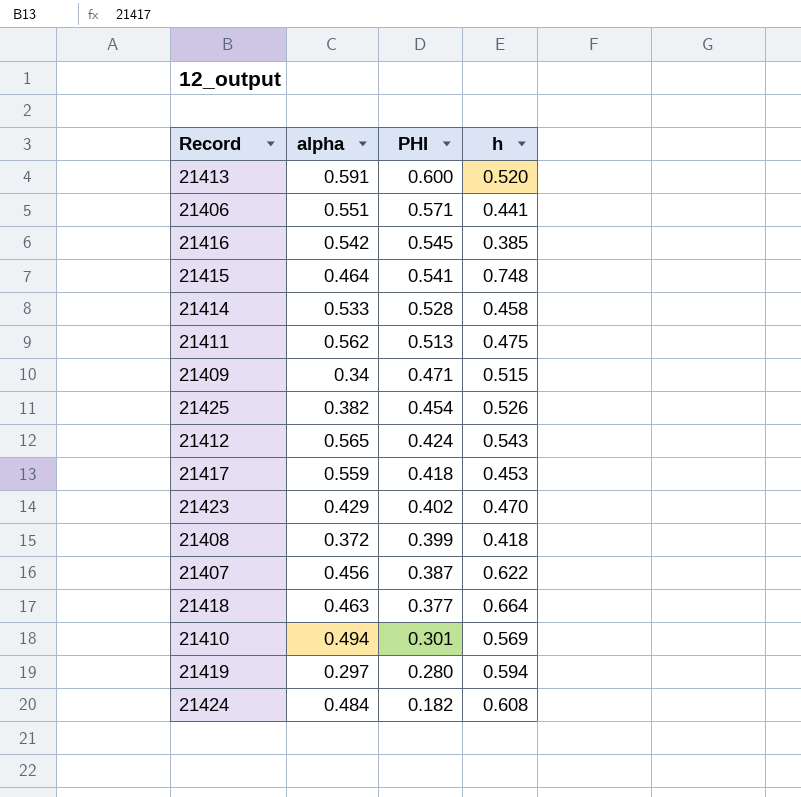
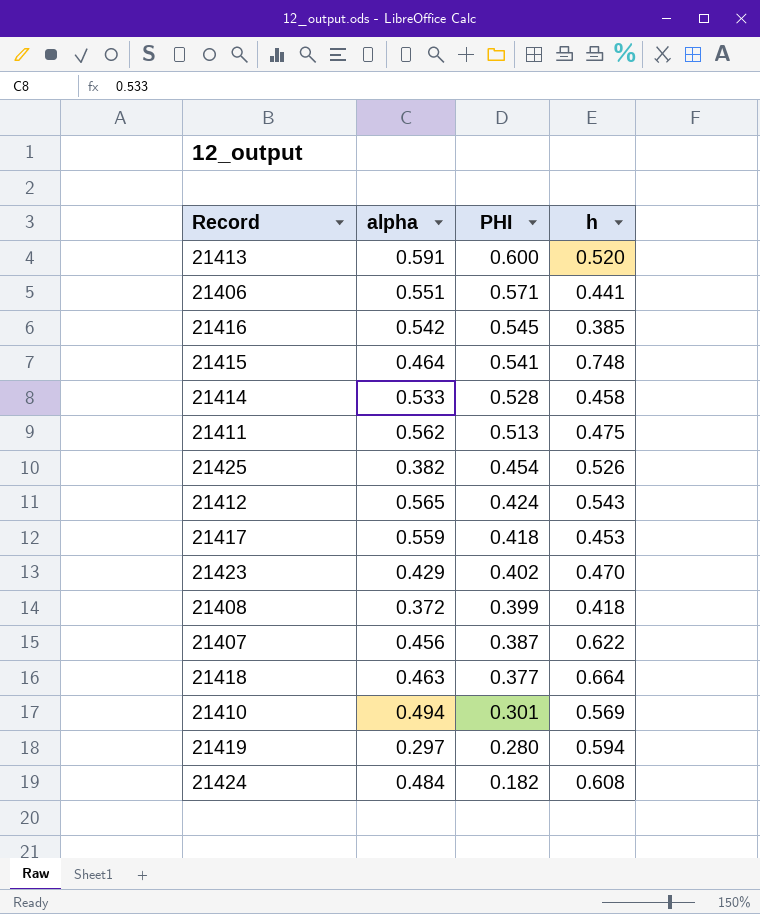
row 21409: 0.34 | 0.471 | 0.515 -> none

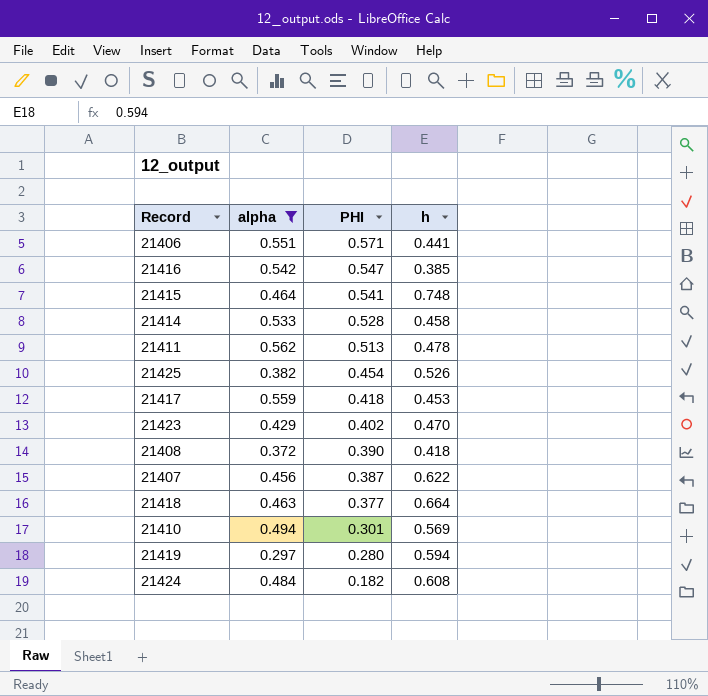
filter: none -> alpha <= 0.562
21416 | PHI: 0.545 -> 0.547
21411 | h: 0.475 -> 0.478
21408 | PHI: 0.399 -> 0.390

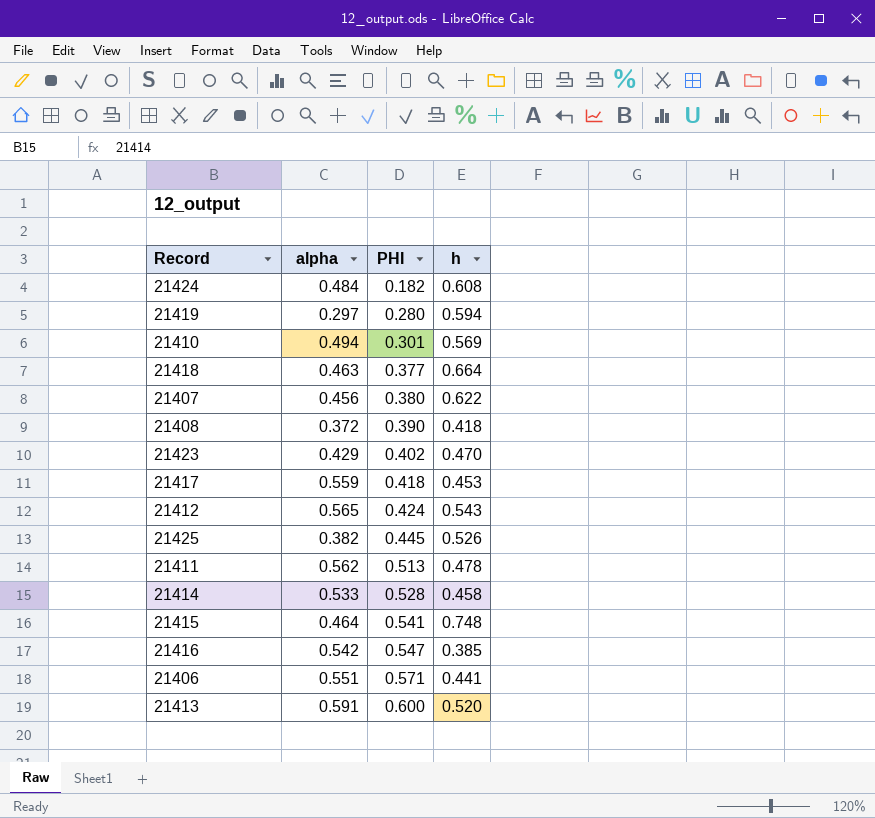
filter: alpha <= 0.562 -> none
row order: PHI descending -> PHI ascending
21407 | PHI: 0.387 -> 0.380
21425 | PHI: 0.454 -> 0.445

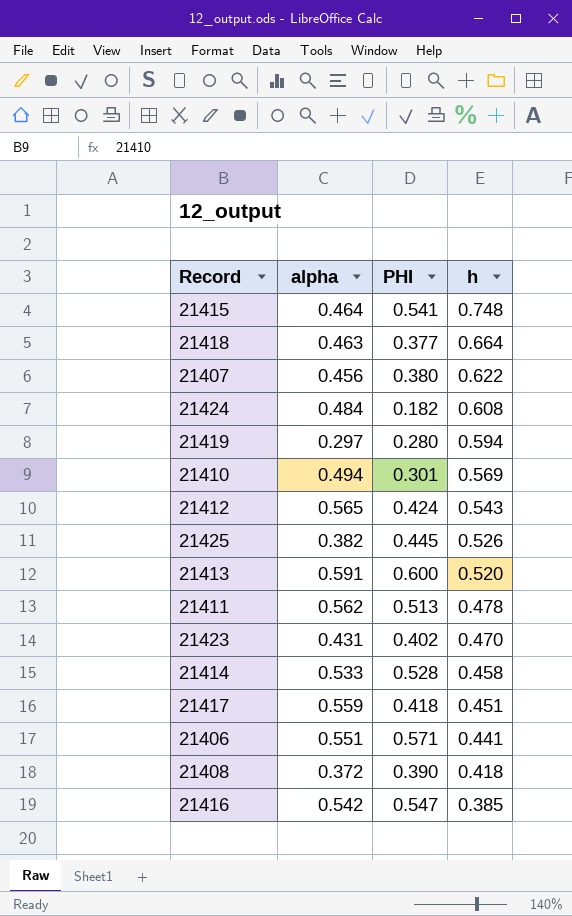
row order: PHI ascending -> h descending
21423 | alpha: 0.429 -> 0.431
21417 | h: 0.453 -> 0.451

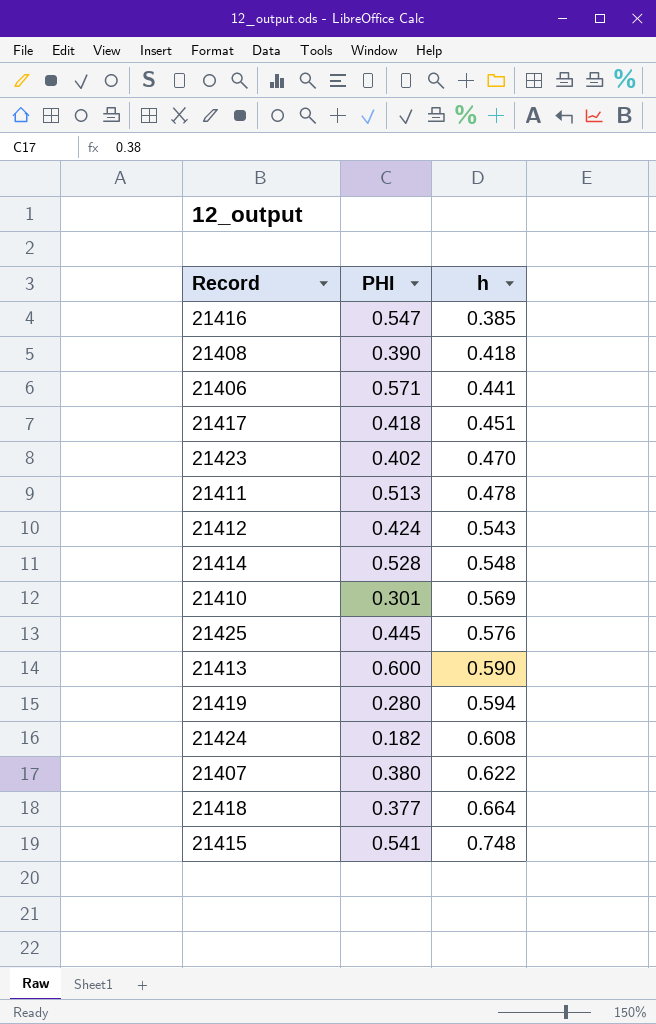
row order: h descending -> h ascending
column alpha | position: 2 -> none
21414 | h: 0.458 -> 0.548
21425 | h: 0.526 -> 0.576
21413 | h: 0.520 -> 0.590

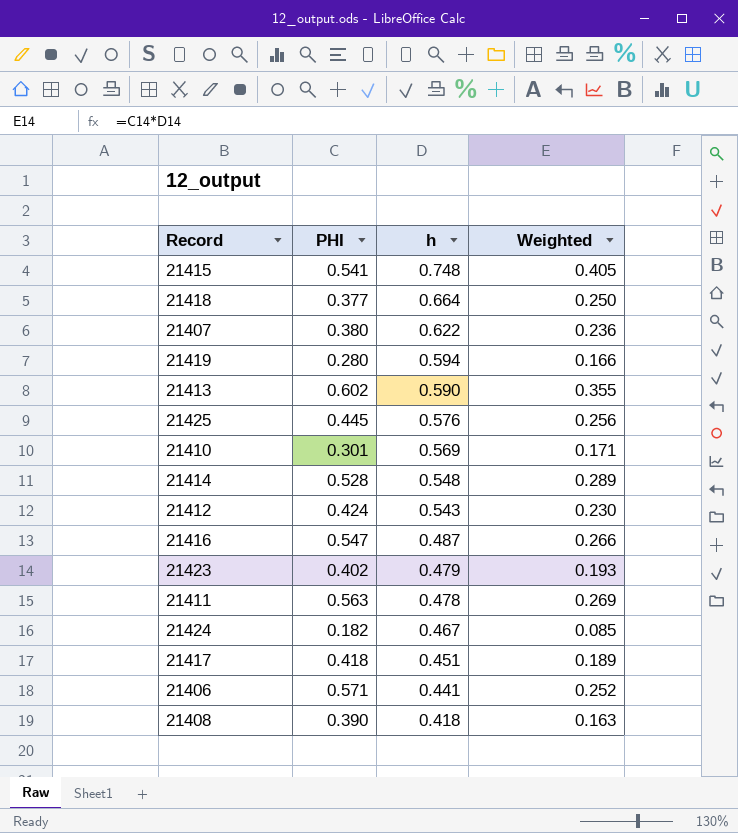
row order: h ascending -> h descending
column Weighted | formula: none -> [PHI] * [h]
21413 | PHI: 0.600 -> 0.602
21416 | h: 0.385 -> 0.487
21423 | h: 0.470 -> 0.479
21411 | PHI: 0.513 -> 0.563
21424 | h: 0.608 -> 0.467

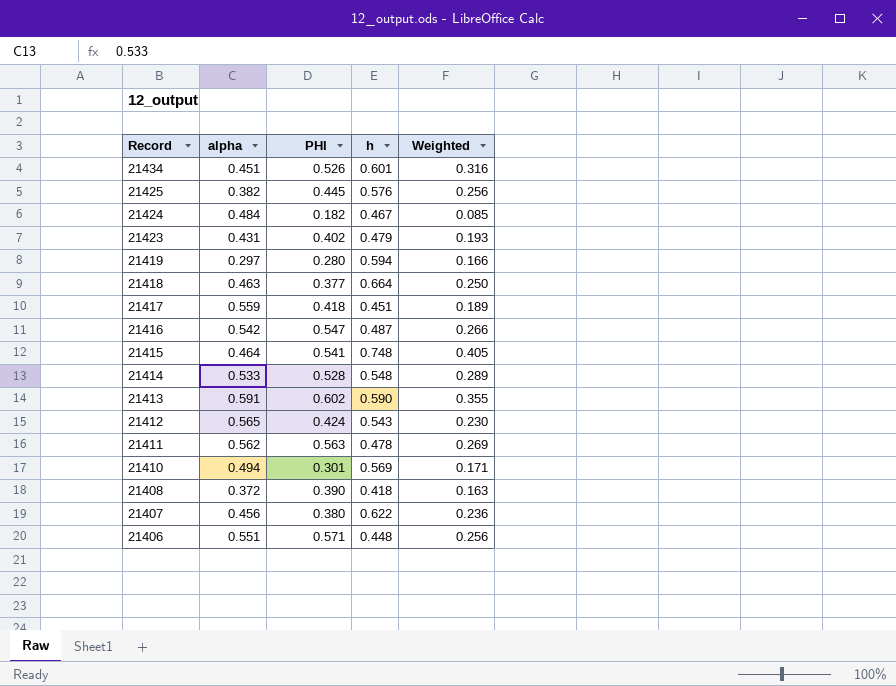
row order: h descending -> Record descending
column alpha | position: none -> 2
row 21434: none -> 0.451 | 0.526 | 0.601 | 0.316
21406 | h: 0.441 -> 0.448
21406 | Weighted: 0.252 -> 0.256

